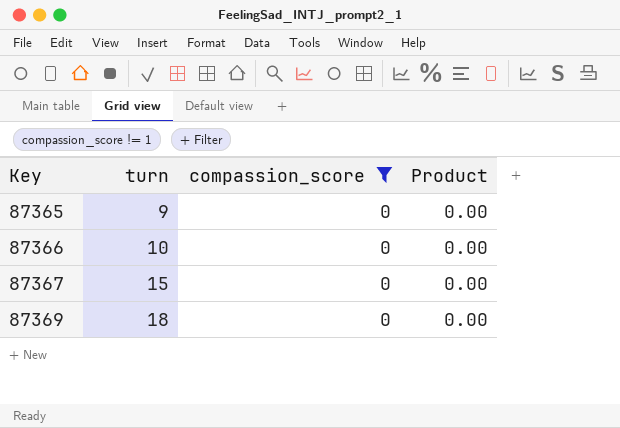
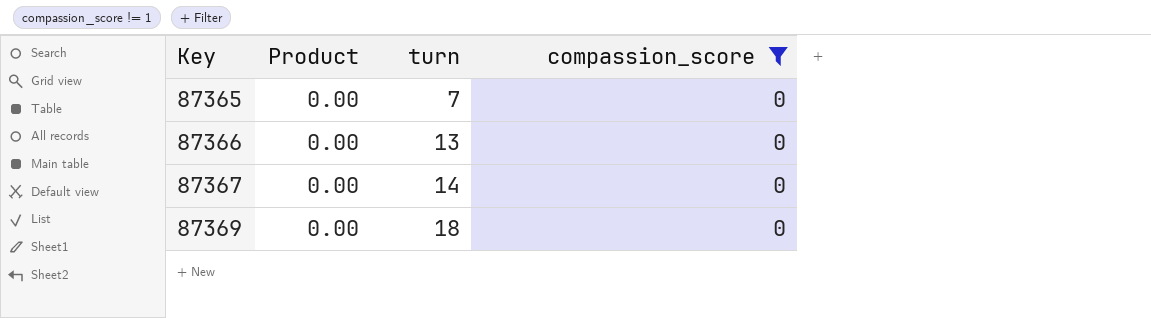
column Product | position: 4 -> 2
87365 | turn: 9 -> 7
87366 | turn: 10 -> 13
87367 | turn: 15 -> 14

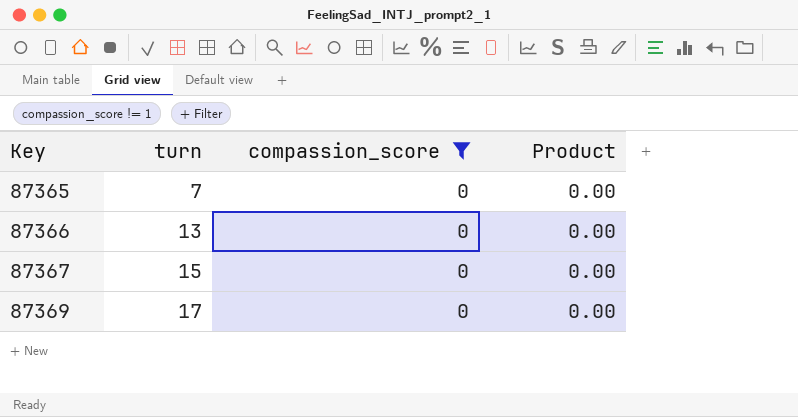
column Product | position: 2 -> 4
87367 | turn: 14 -> 15
87369 | turn: 18 -> 17

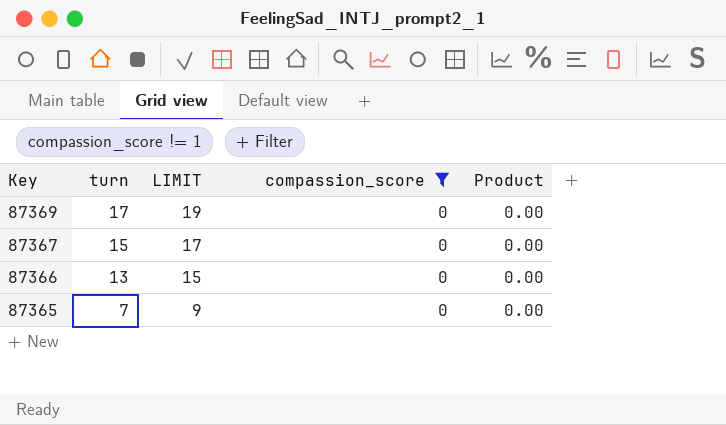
row order: Key ascending -> Key descending
column LIMIT | formula: none -> [turn] + 2

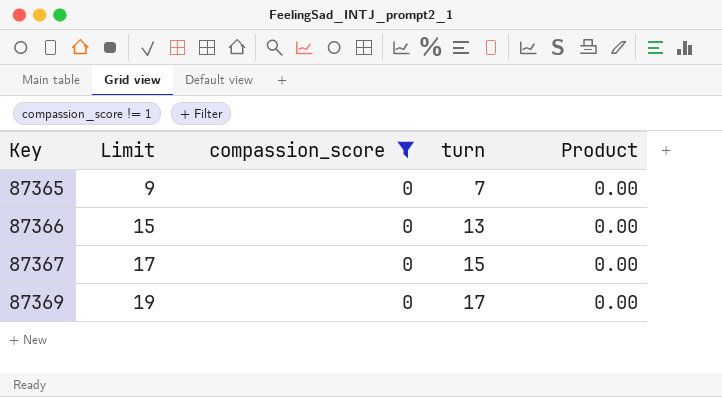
row order: Key descending -> Key ascending
column name: LIMIT -> Limit
column turn | position: 2 -> 4

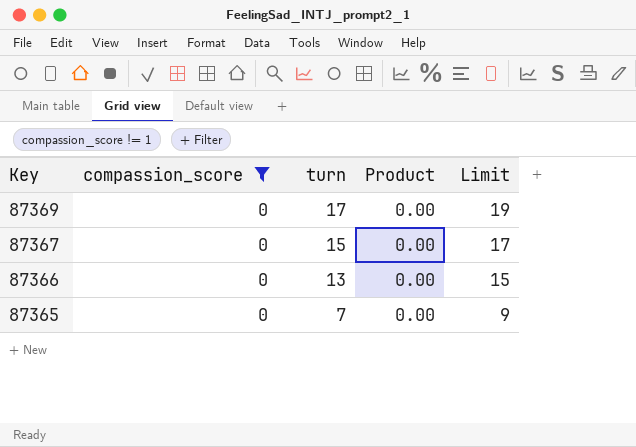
row order: Key ascending -> Key descending
column Limit | position: 2 -> 5

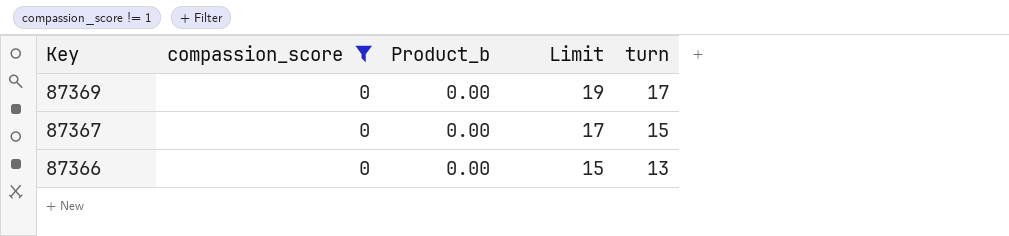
column name: Product -> Product_b
column turn | position: 3 -> 5
row 87365: 0 | 7 | 0.00 | 9 -> none

